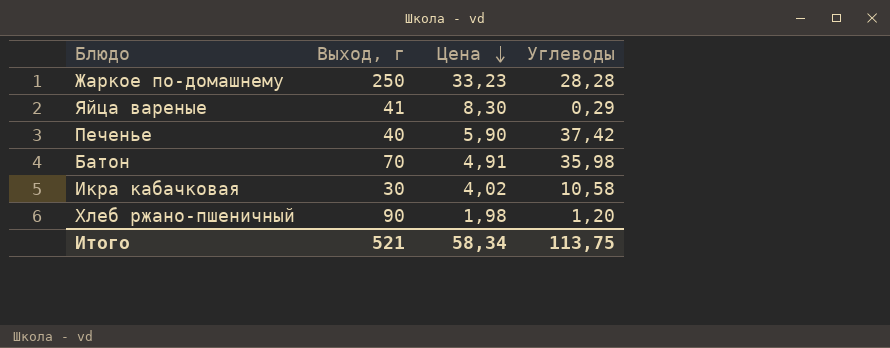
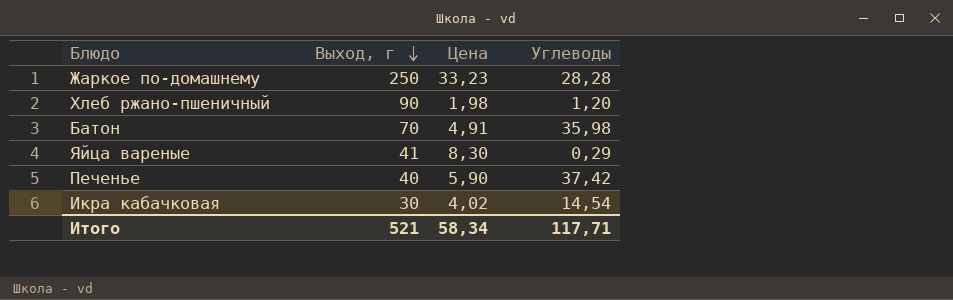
row order: Цена descending -> Выход, г descending
Икра кабачковая | Углеводы: 10,58 -> 14,54
Итого | Углеводы: 113,75 -> 117,71

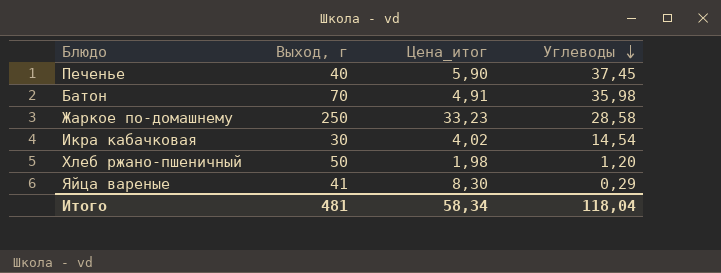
row order: Выход, г descending -> Углеводы descending
column name: Цена -> Цена_итог
Печенье | Углеводы: 37,42 -> 37,45
Жаркое по-домашнему | Углеводы: 28,28 -> 28,58
Хлеб ржано-пшеничный | Выход, г: 90 -> 50
Итого | Выход, г: 521 -> 481
Итого | Углеводы: 117,71 -> 118,04

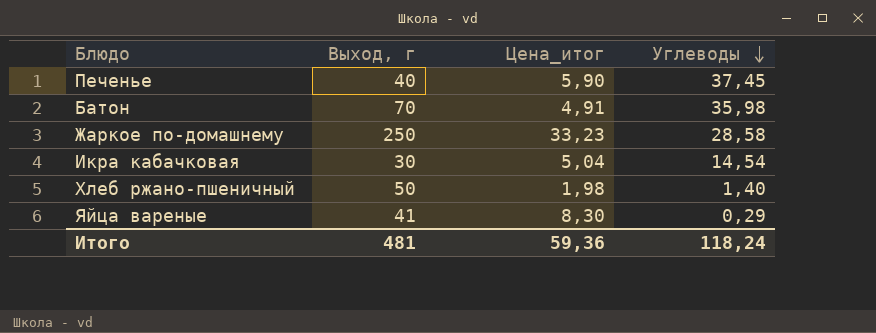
Икра кабачковая | Цена_итог: 4,02 -> 5,04
Хлеб ржано-пшеничный | Углеводы: 1,20 -> 1,40
Итого | Цена_итог: 58,34 -> 59,36
Итого | Углеводы: 118,04 -> 118,24

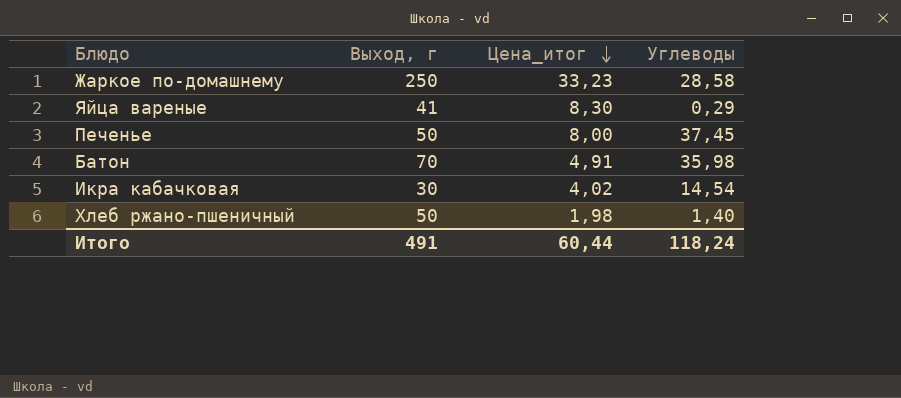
row order: Углеводы descending -> Цена_итог descending
Печенье | Выход, г: 40 -> 50
Печенье | Цена_итог: 5,90 -> 8,00
Икра кабачковая | Цена_итог: 5,04 -> 4,02
Итого | Выход, г: 481 -> 491
Итого | Цена_итог: 59,36 -> 60,44

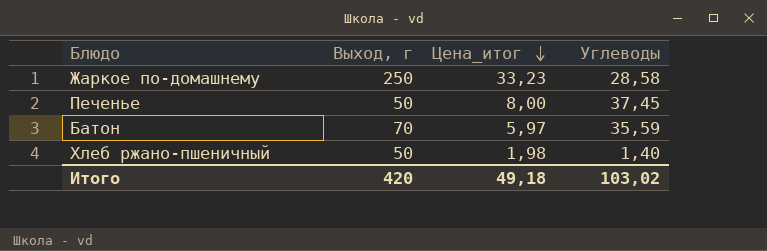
row Яйца вареные: 41 | 8,30 | 0,29 -> none
row Икра кабачковая: 30 | 4,02 | 14,54 -> none
Батон | Цена_итог: 4,91 -> 5,97
Батон | Углеводы: 35,98 -> 35,59
Итого | Выход, г: 491 -> 420
Итого | Цена_итог: 60,44 -> 49,18
Итого | Углеводы: 118,24 -> 103,02

